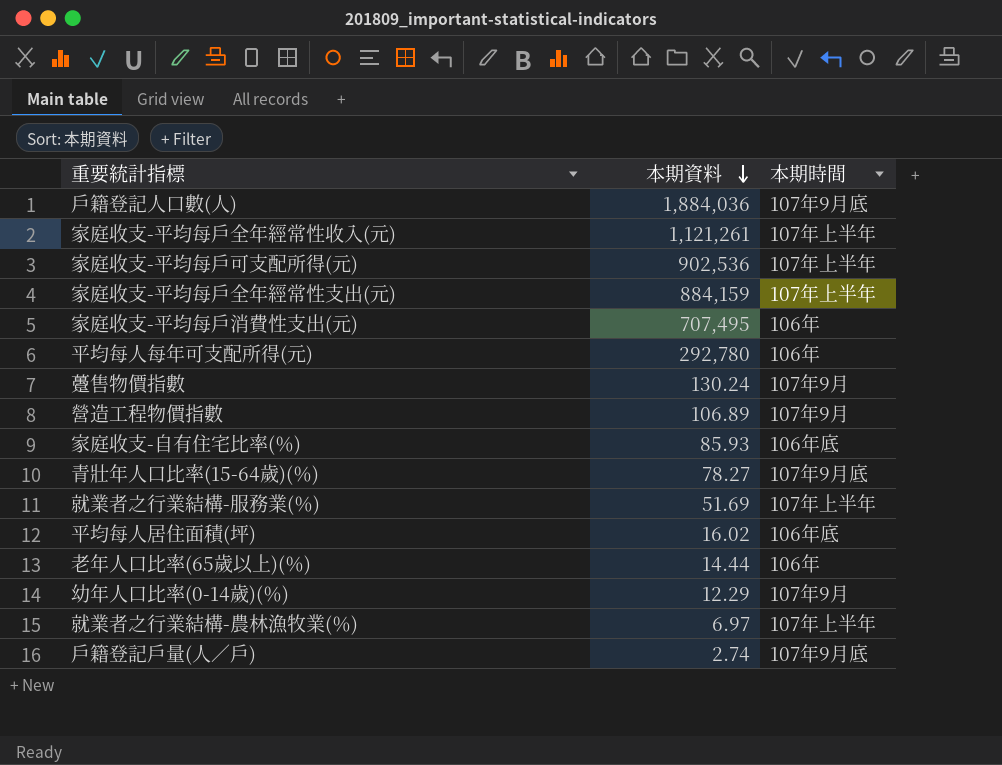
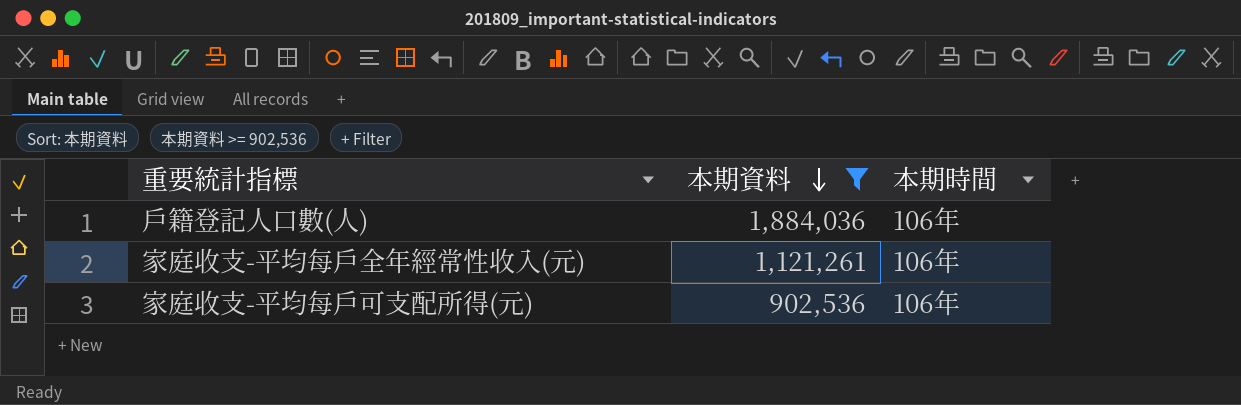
filter: none -> 本期資料 >= 902,536
戶籍登記人口數(人) | 本期時間: 107年9月底 -> 106年
家庭收支-平均每戶全年經常性收入(元) | 本期時間: 107年上半年 -> 106年
家庭收支-平均每戶可支配所得(元) | 本期時間: 107年上半年 -> 106年

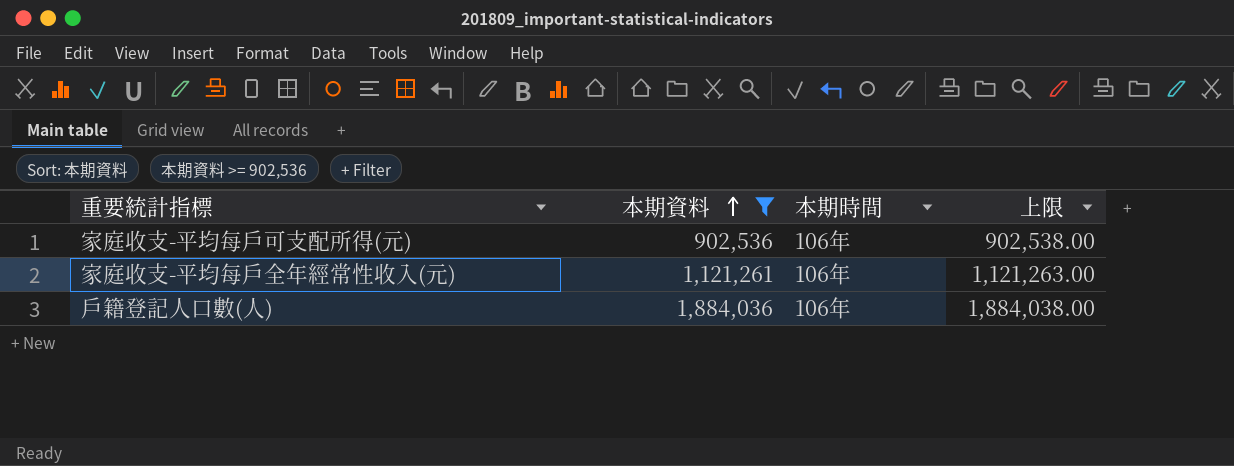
row order: 本期資料 descending -> 本期資料 ascending
column 上限 | formula: none -> [本期資料] + 2

